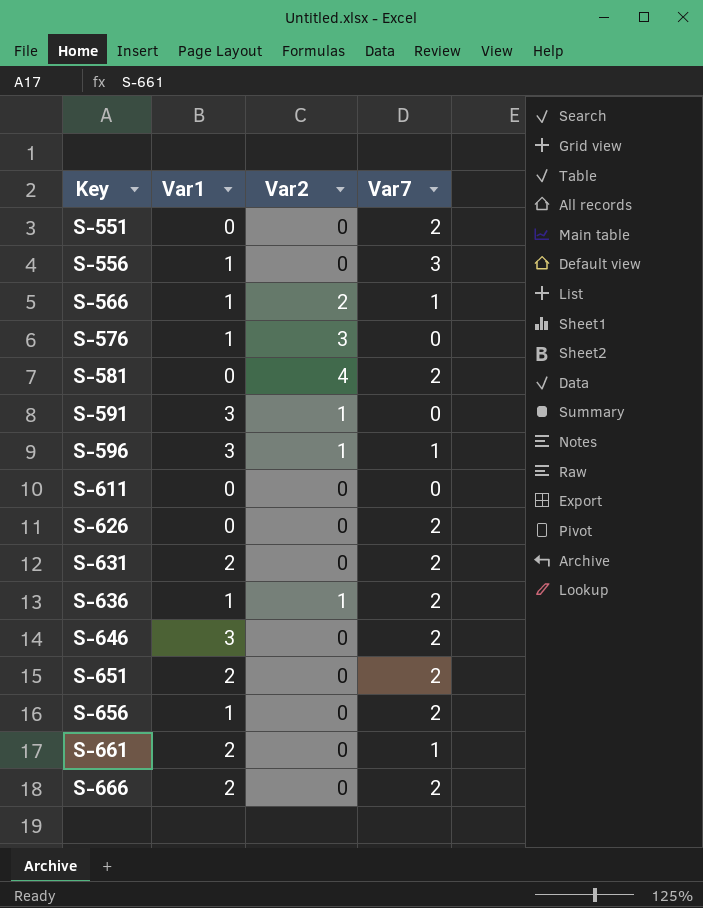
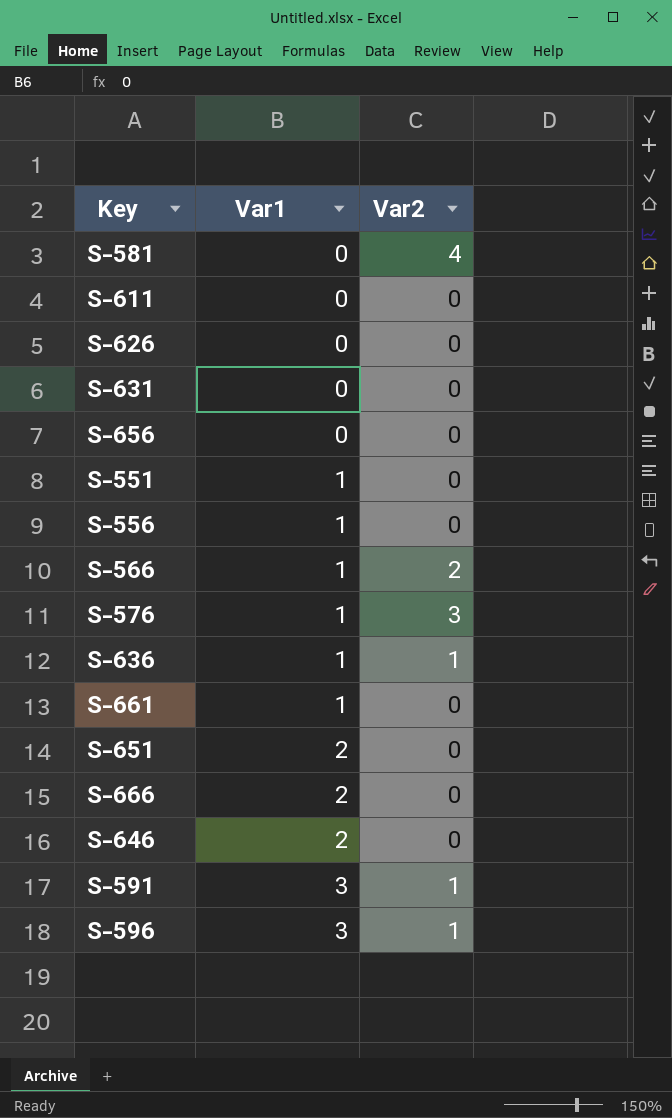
row order: Key ascending -> Var1 ascending
column Var7 | position: 4 -> none
S-631 | Var1: 2 -> 0
S-656 | Var1: 1 -> 0
S-551 | Var1: 0 -> 1
S-661 | Var1: 2 -> 1
S-646 | Var1: 3 -> 2

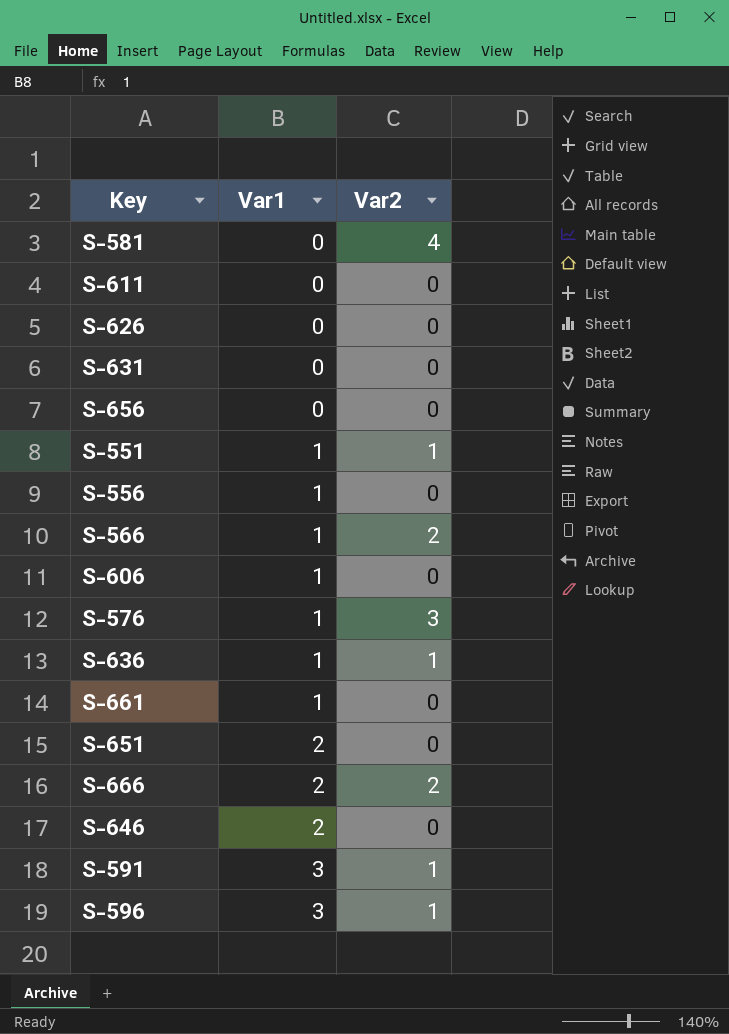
S-551 | Var2: 0 -> 1
row S-606: none -> 1 | 0
S-666 | Var2: 0 -> 2

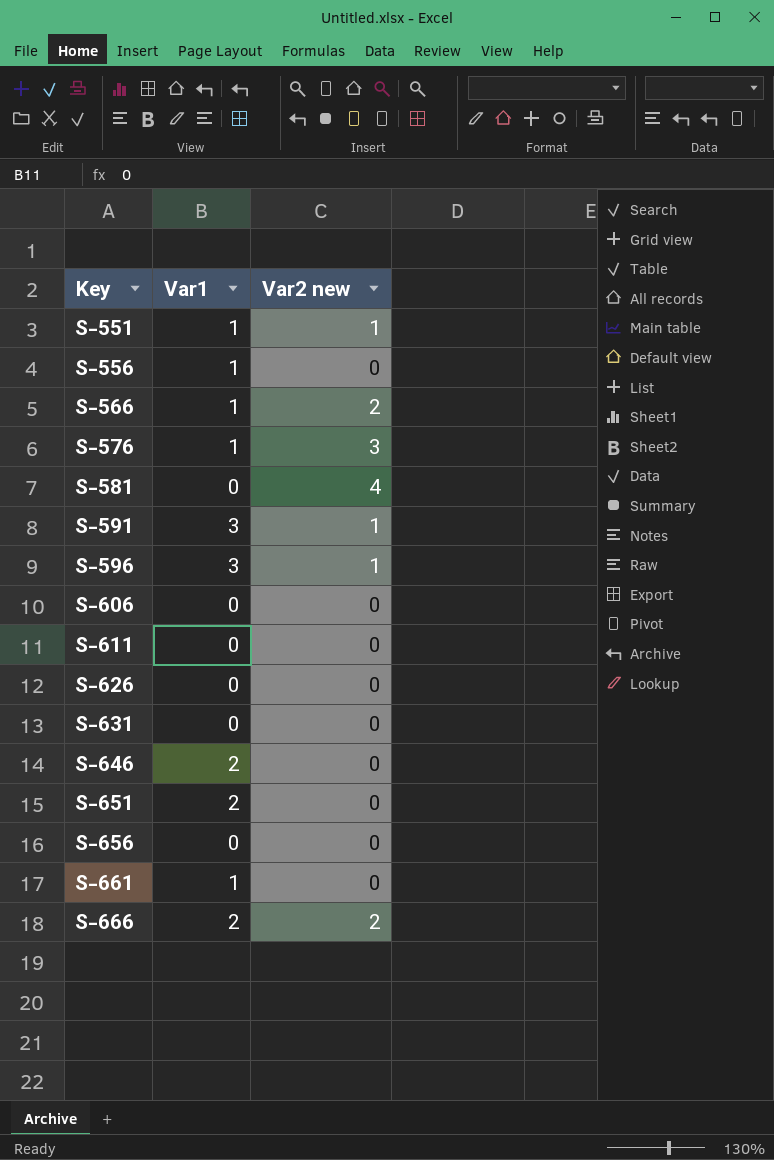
row order: Var1 ascending -> Key ascending
column name: Var2 -> Var2 new
row S-636: 1 | 1 -> none
S-606 | Var1: 1 -> 0

